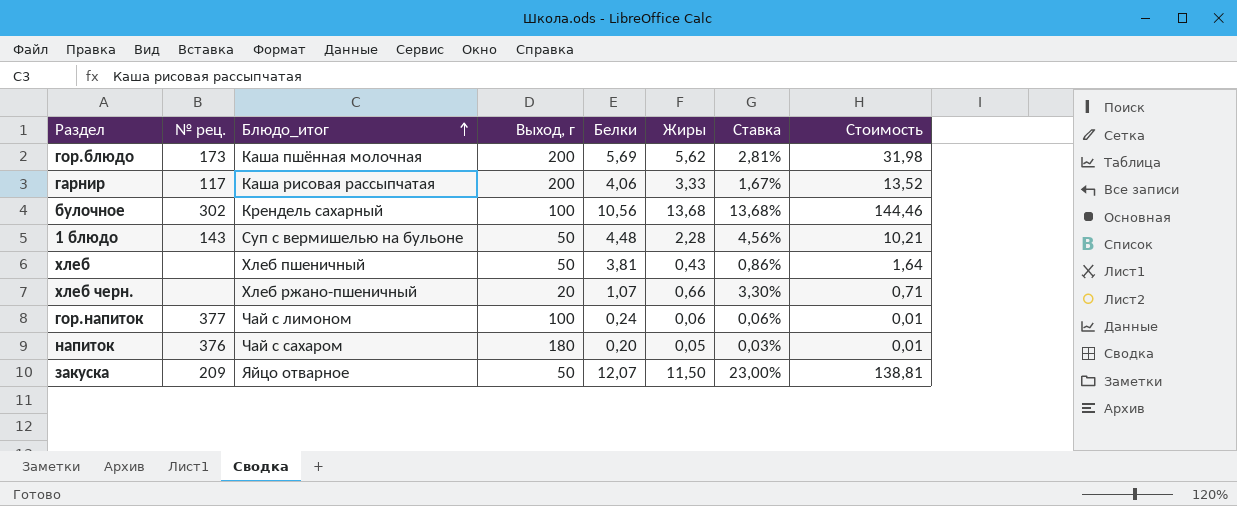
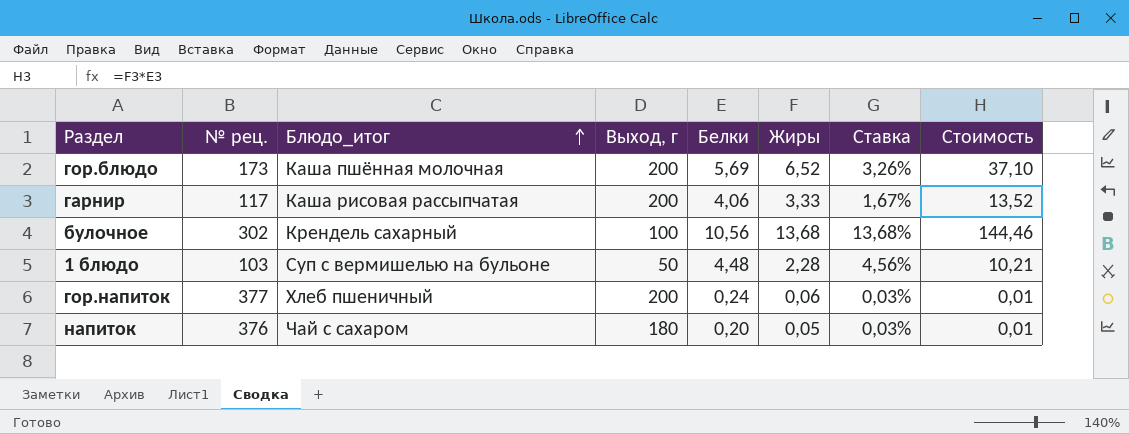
row хлеб: none | Хлеб пшеничный | 50 | 3,81 | 0,43 | 0,86% | 1,64 -> none
row хлеб черн.: none | Хлеб ржано-пшеничный | 20 | 1,07 | 0,66 | 3,30% | 0,71 -> none
row закуска: 209 | Яйцо отварное | 50 | 12,07 | 11,50 | 23,00% | 138,81 -> none
гор.блюдо | Жиры: 5,62 -> 6,52
гор.блюдо | Ставка: 2,81% -> 3,26%
гор.блюдо | Стоимость: 31,98 -> 37,10
1 блюдо | № рец.: 143 -> 103
гор.напиток | Блюдо_итог: Чай с лимоном -> Хлеб пшеничный
гор.напиток | Выход, г: 100 -> 200
гор.напиток | Ставка: 0,06% -> 0,03%

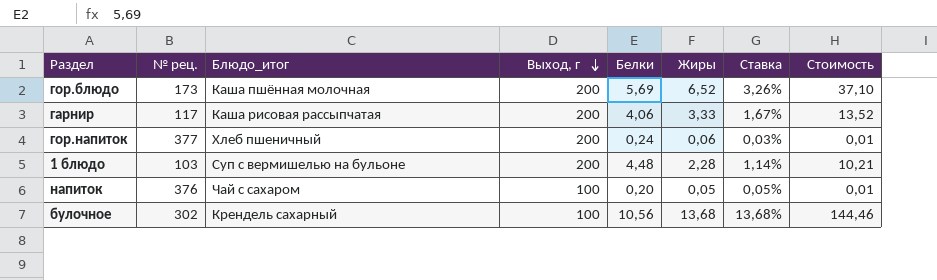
row order: Блюдо_итог ascending -> Выход, г descending
1 блюдо | Выход, г: 50 -> 200
1 блюдо | Ставка: 4,56% -> 1,14%
напиток | Выход, г: 180 -> 100
напиток | Ставка: 0,03% -> 0,05%

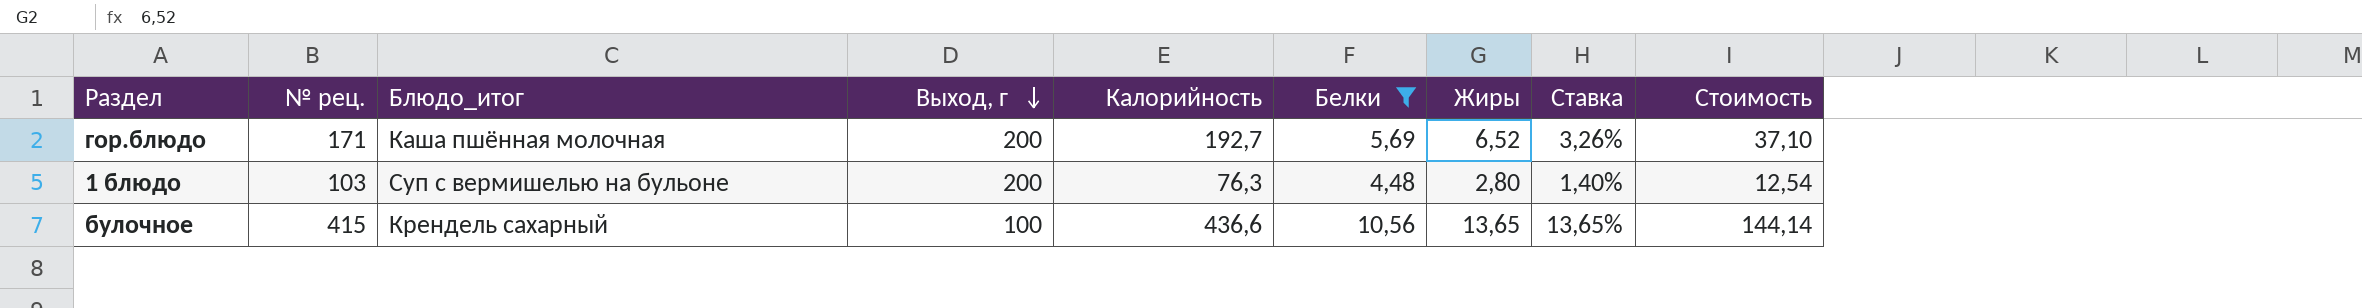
filter: none -> Белки >= 4,48
column Калорийность | position: none -> 5
гор.блюдо | № рец.: 173 -> 171
1 блюдо | Жиры: 2,28 -> 2,80
1 блюдо | Ставка: 1,14% -> 1,40%
1 блюдо | Стоимость: 10,21 -> 12,54
булочное | № рец.: 302 -> 415
булочное | Жиры: 13,68 -> 13,65
булочное | Ставка: 13,68% -> 13,65%
булочное | Стоимость: 144,46 -> 144,14

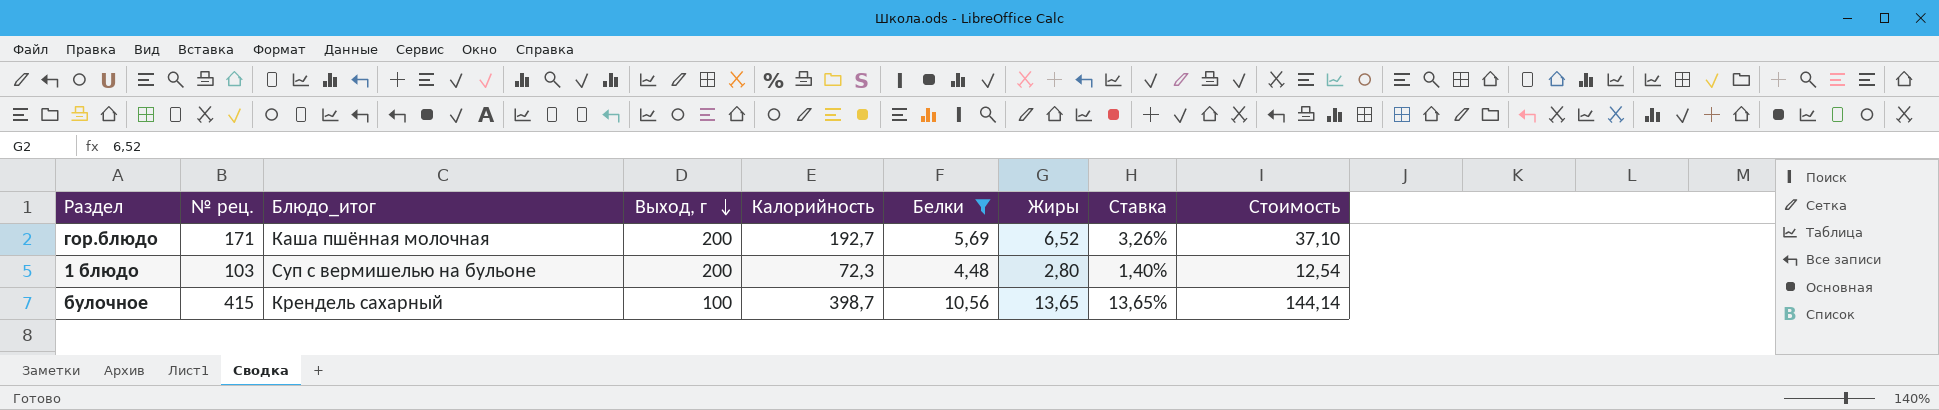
1 блюдо | Калорийность: 76,3 -> 72,3
булочное | Калорийность: 436,6 -> 398,7

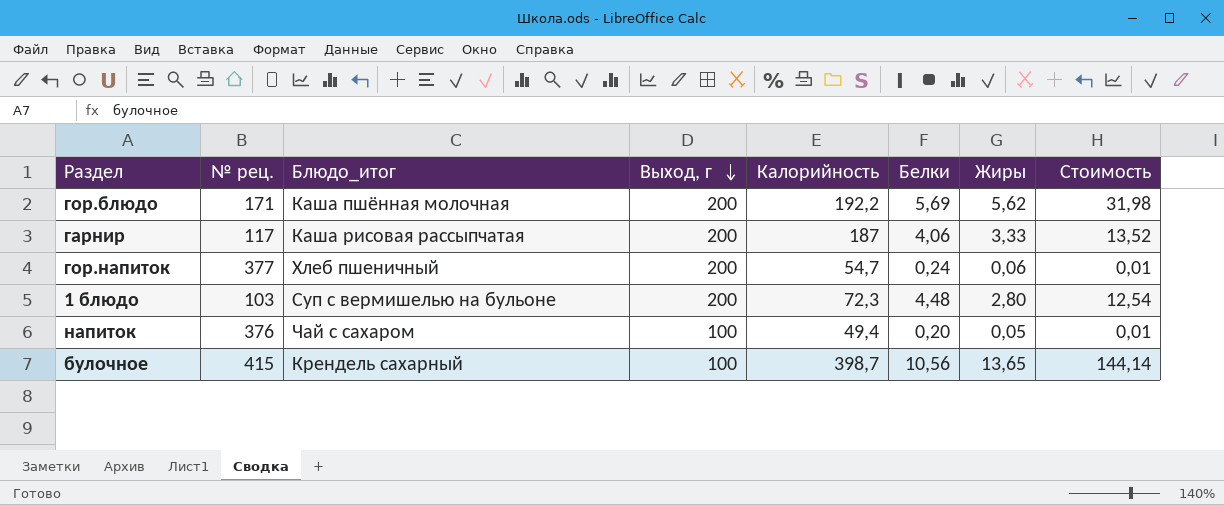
filter: Белки >= 4,48 -> none
column Ставка | formula: [Жиры] / [Выход, г] -> none
гор.блюдо | Калорийность: 192,7 -> 192,2
гор.блюдо | Жиры: 6,52 -> 5,62
гор.блюдо | Стоимость: 37,10 -> 31,98

